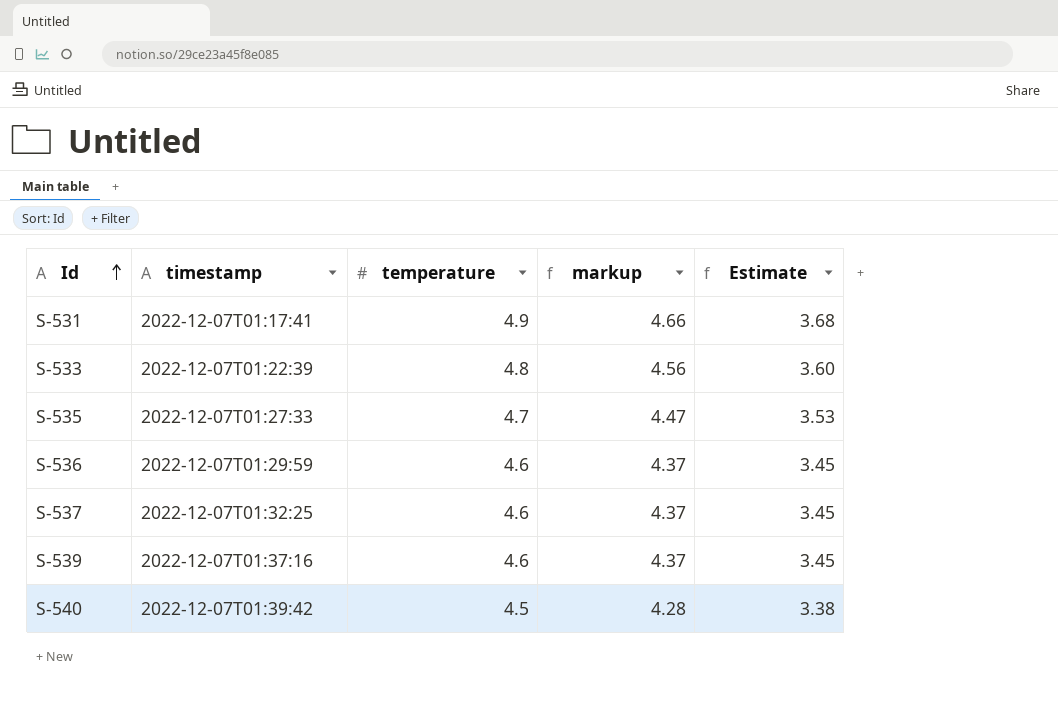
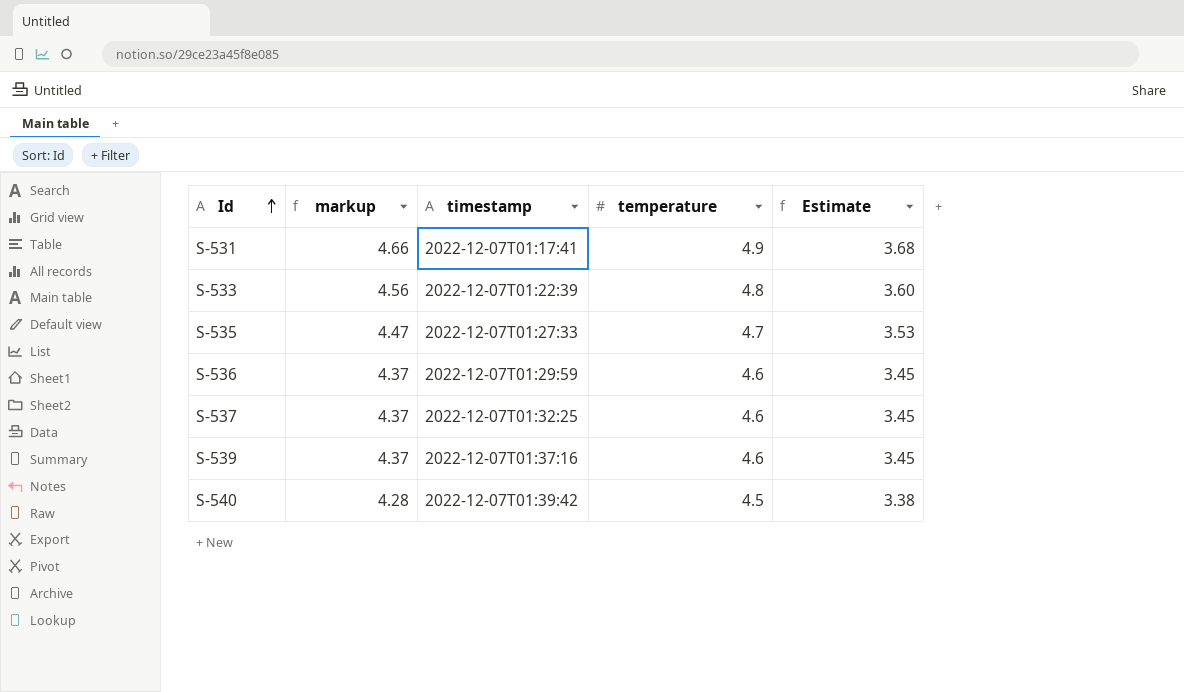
column markup | position: 4 -> 2

